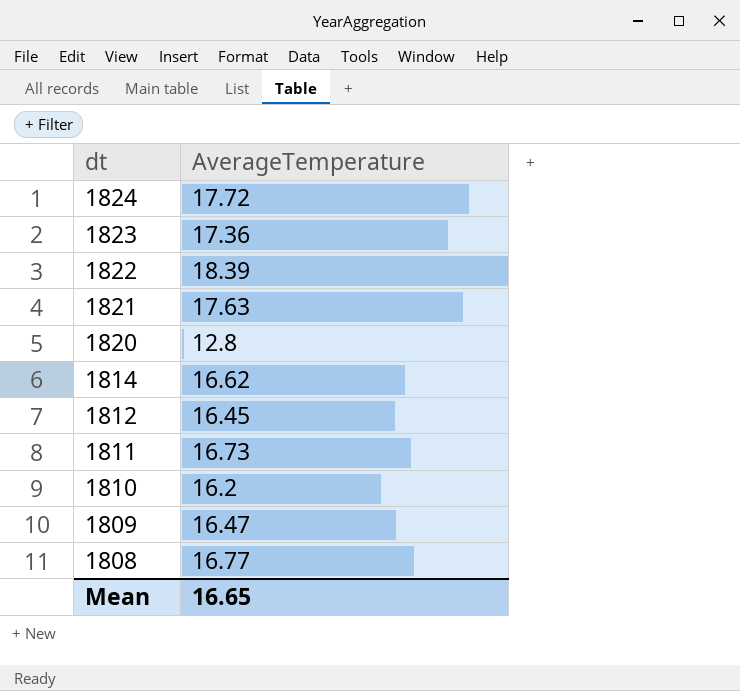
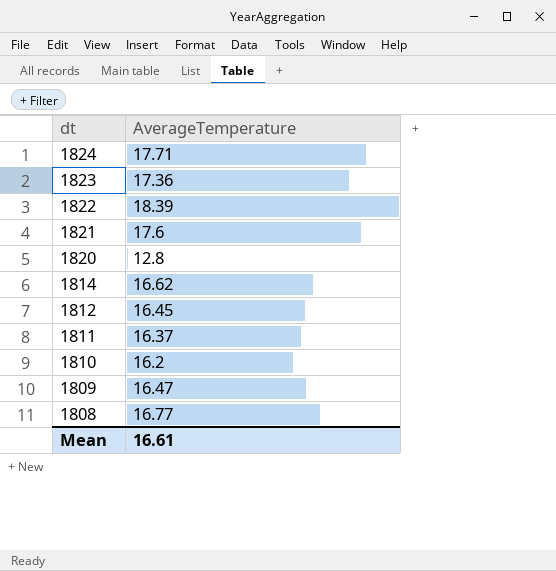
1824 | AverageTemperature: 17.72 -> 17.71
1821 | AverageTemperature: 17.63 -> 17.6
1811 | AverageTemperature: 16.73 -> 16.37
Mean | AverageTemperature: 16.65 -> 16.61

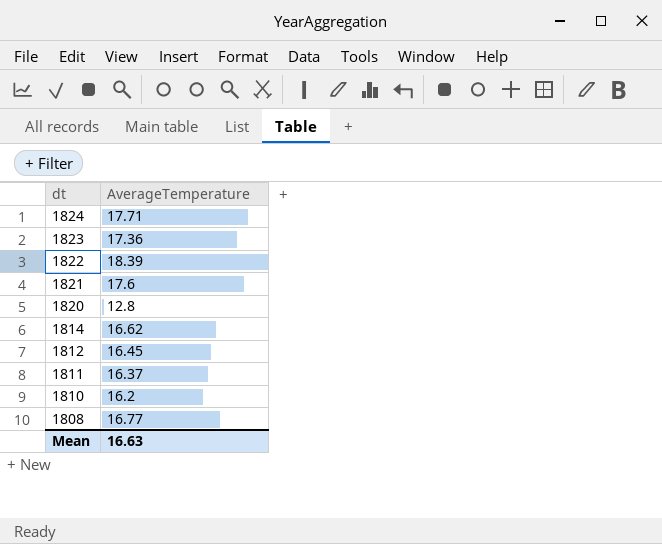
row 1809: 16.47 -> none
Mean | AverageTemperature: 16.61 -> 16.63

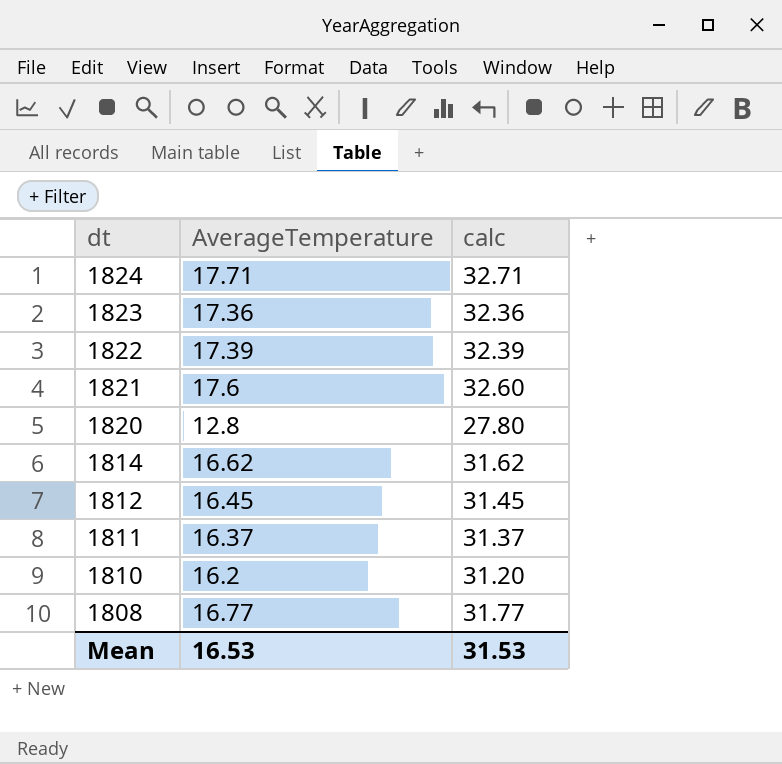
column calc | formula: none -> [AverageTemperature] + 15
1822 | AverageTemperature: 18.39 -> 17.39
Mean | AverageTemperature: 16.63 -> 16.53

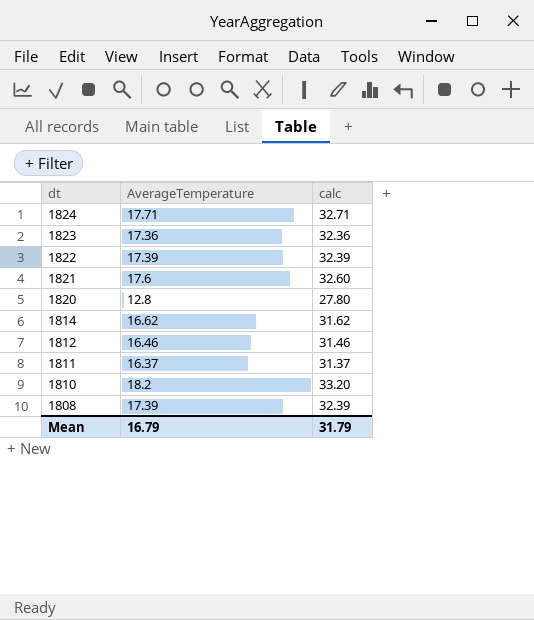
1812 | AverageTemperature: 16.45 -> 16.46
1812 | calc: 31.45 -> 31.46
1810 | AverageTemperature: 16.2 -> 18.2
1810 | calc: 31.20 -> 33.20
1808 | AverageTemperature: 16.77 -> 17.39
1808 | calc: 31.77 -> 32.39
Mean | AverageTemperature: 16.53 -> 16.79
Mean | calc: 31.53 -> 31.79

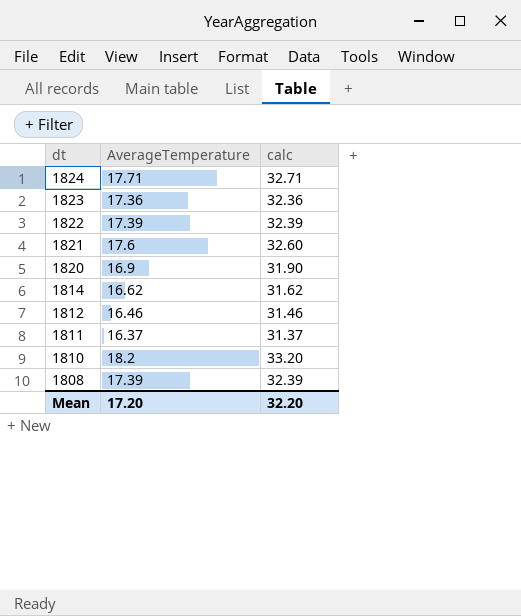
1820 | AverageTemperature: 12.8 -> 16.9
1820 | calc: 27.80 -> 31.90
Mean | AverageTemperature: 16.79 -> 17.20
Mean | calc: 31.79 -> 32.20

